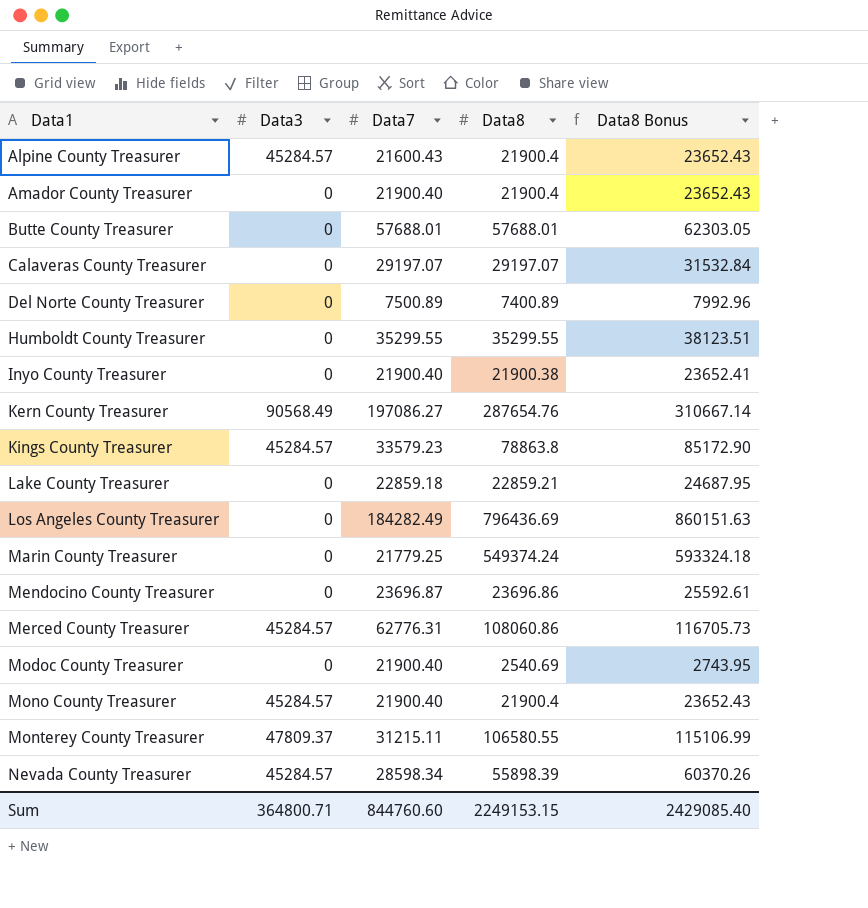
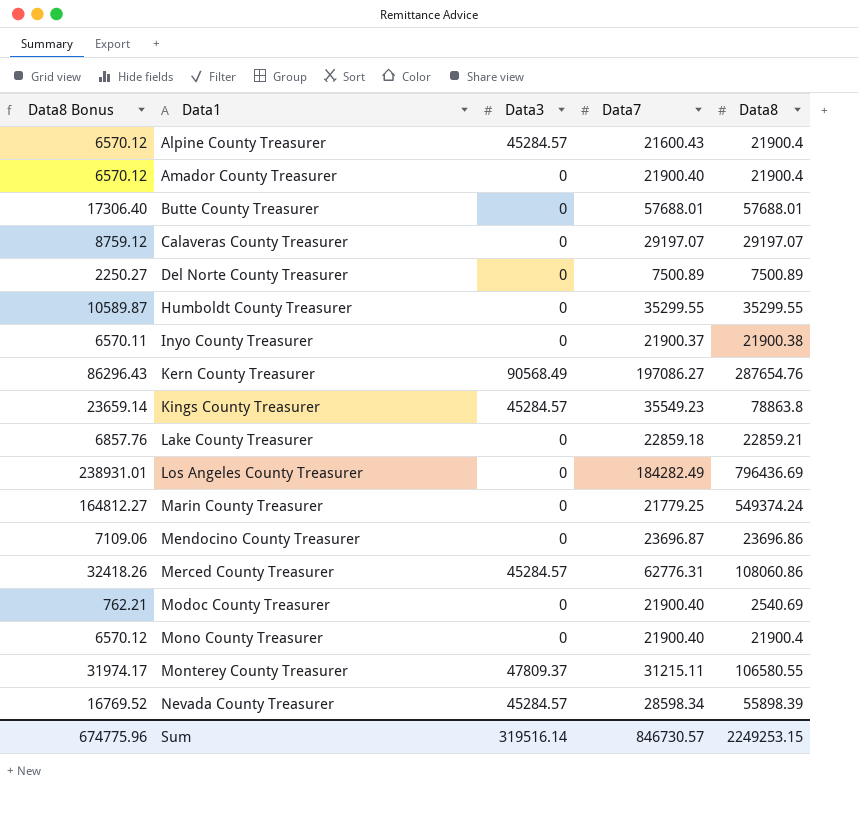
column Data8 Bonus | formula: [Data8] * 1.08 -> [Data8] * 0.3
column Data8 Bonus | position: 5 -> 1
Del Norte County Treasurer | Data8: 7400.89 -> 7500.89
Inyo County Treasurer | Data7: 21900.40 -> 21900.37
Kings County Treasurer | Data7: 33579.23 -> 35549.23
Mono County Treasurer | Data3: 45284.57 -> 0
Sum | Data8 Bonus: 2429085.40 -> 674775.96
Sum | Data3: 364800.71 -> 319516.14
Sum | Data7: 844760.60 -> 846730.57
Sum | Data8: 2249153.15 -> 2249253.15

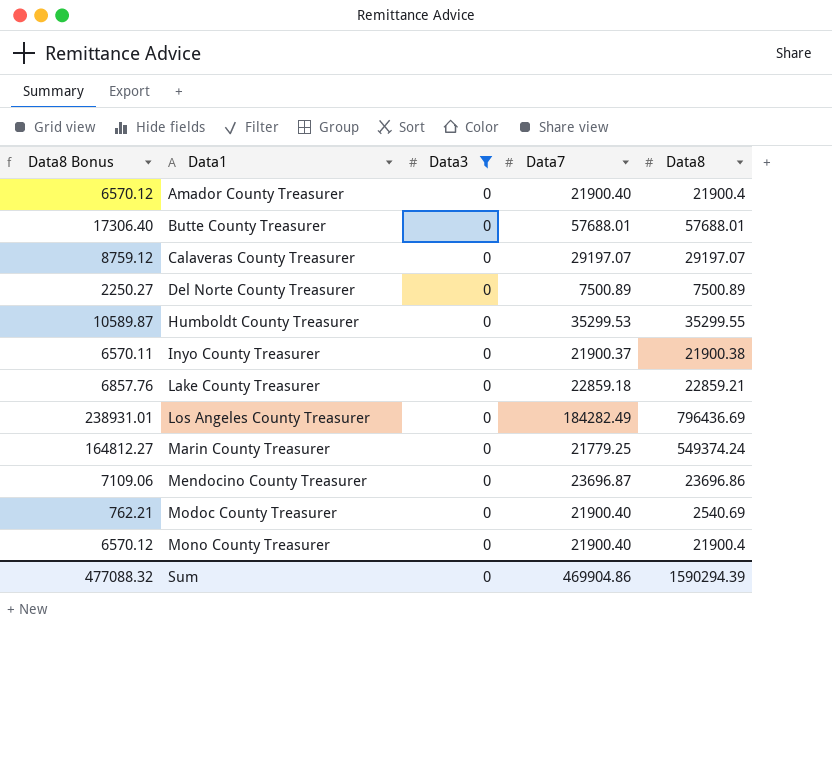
filter: none -> Data3 = 0
Humboldt County Treasurer | Data7: 35299.55 -> 35299.53
Sum | Data8 Bonus: 674775.96 -> 477088.32
Sum | Data3: 319516.14 -> 0
Sum | Data7: 846730.57 -> 469904.86
Sum | Data8: 2249253.15 -> 1590294.39

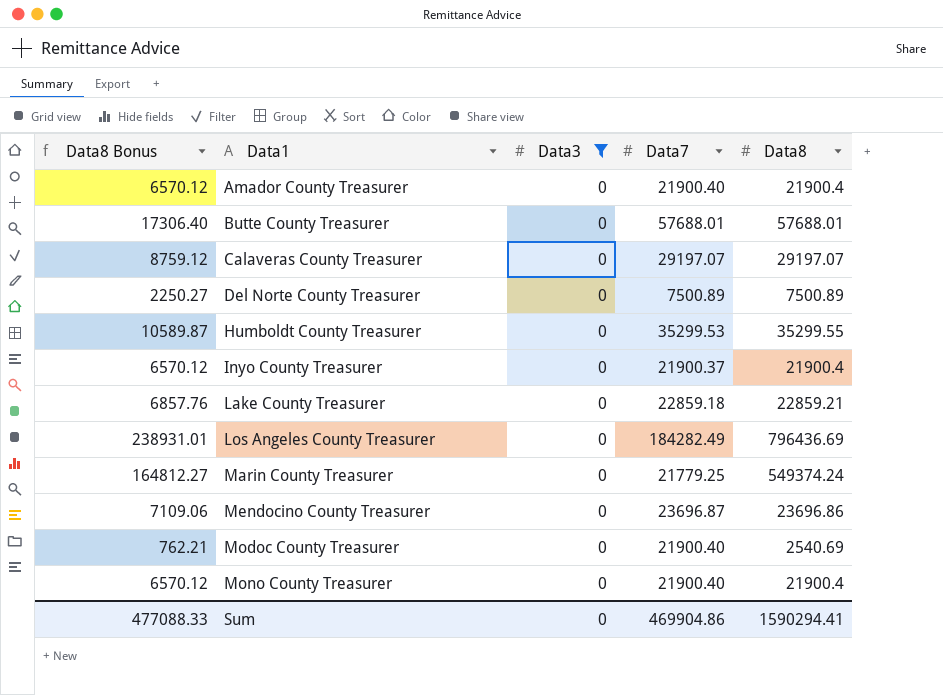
Inyo County Treasurer | Data8 Bonus: 6570.11 -> 6570.12
Inyo County Treasurer | Data8: 21900.38 -> 21900.4
Sum | Data8 Bonus: 477088.32 -> 477088.33
Sum | Data8: 1590294.39 -> 1590294.41

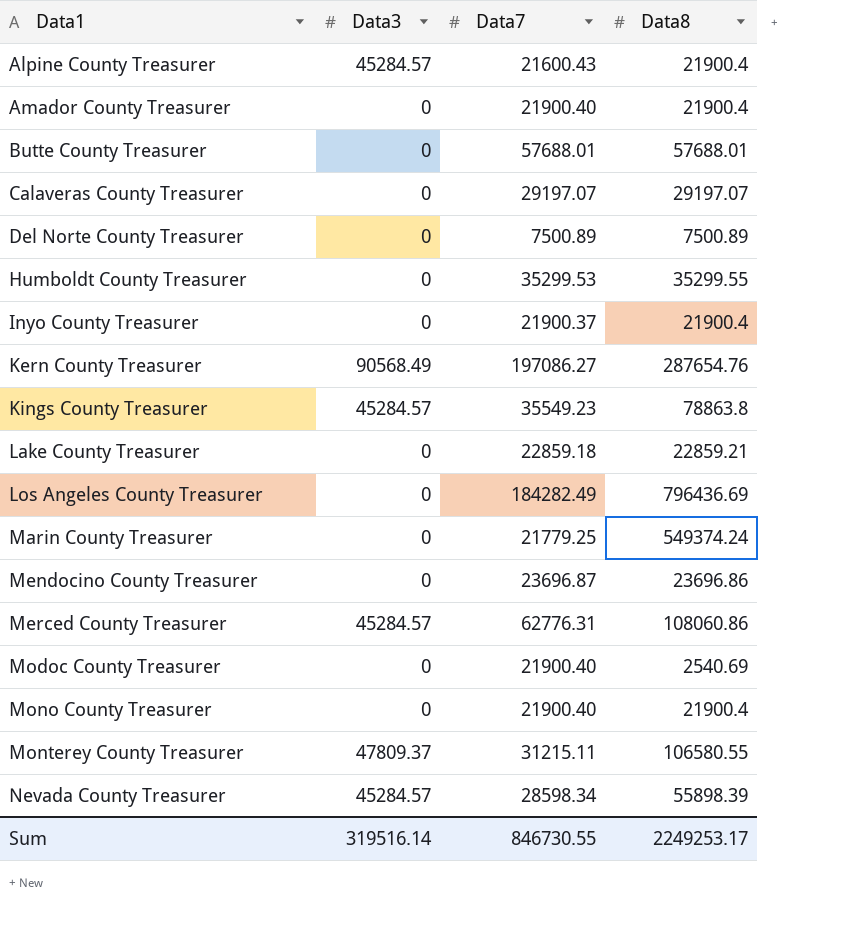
filter: Data3 = 0 -> none
column Data8 Bonus | formula: [Data8] * 0.3 -> none
Sum | Data3: 0 -> 319516.14
Sum | Data7: 469904.86 -> 846730.55
Sum | Data8: 1590294.41 -> 2249253.17

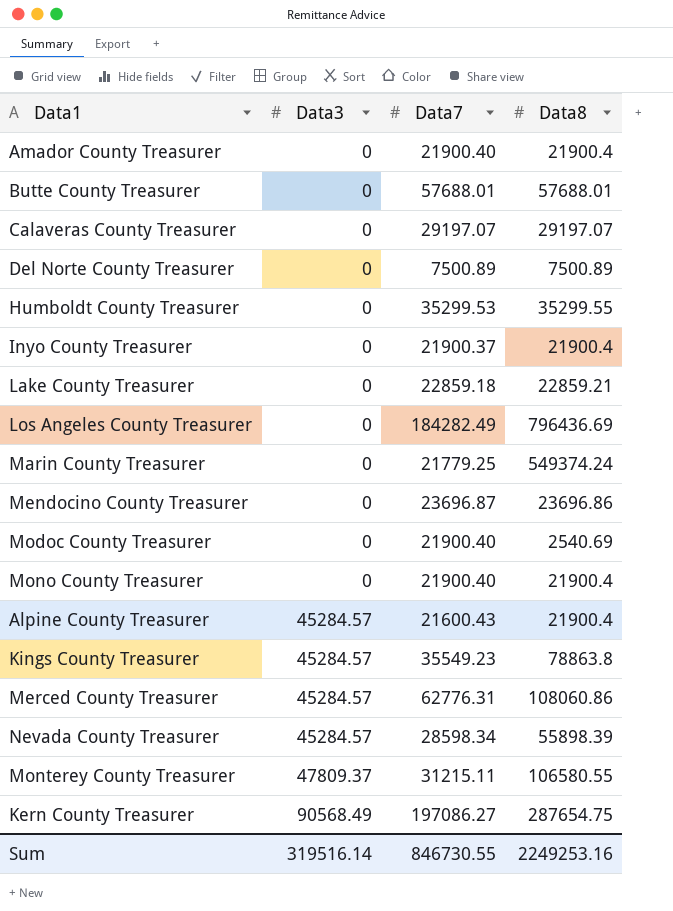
row order: Data1 ascending -> Data3 ascending
Kern County Treasurer | Data8: 287654.76 -> 287654.75
Sum | Data8: 2249253.17 -> 2249253.16

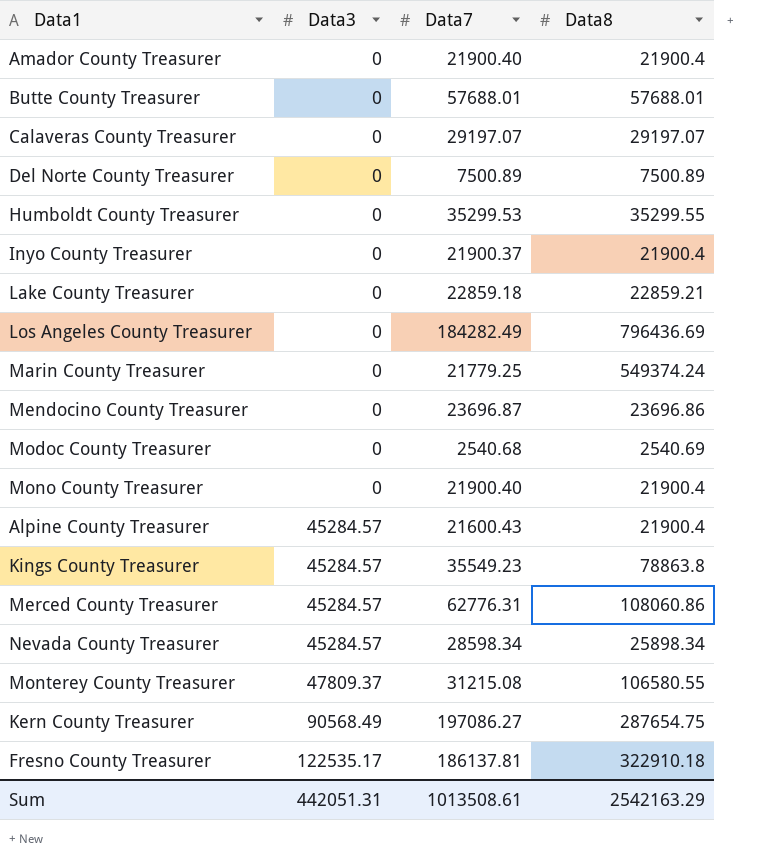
Modoc County Treasurer | Data7: 21900.40 -> 2540.68
Nevada County Treasurer | Data8: 55898.39 -> 25898.34
Monterey County Treasurer | Data7: 31215.11 -> 31215.08
row Fresno County Treasurer: none -> 122535.17 | 186137.81 | 322910.18
Sum | Data3: 319516.14 -> 442051.31
Sum | Data7: 846730.55 -> 1013508.61
Sum | Data8: 2249253.16 -> 2542163.29

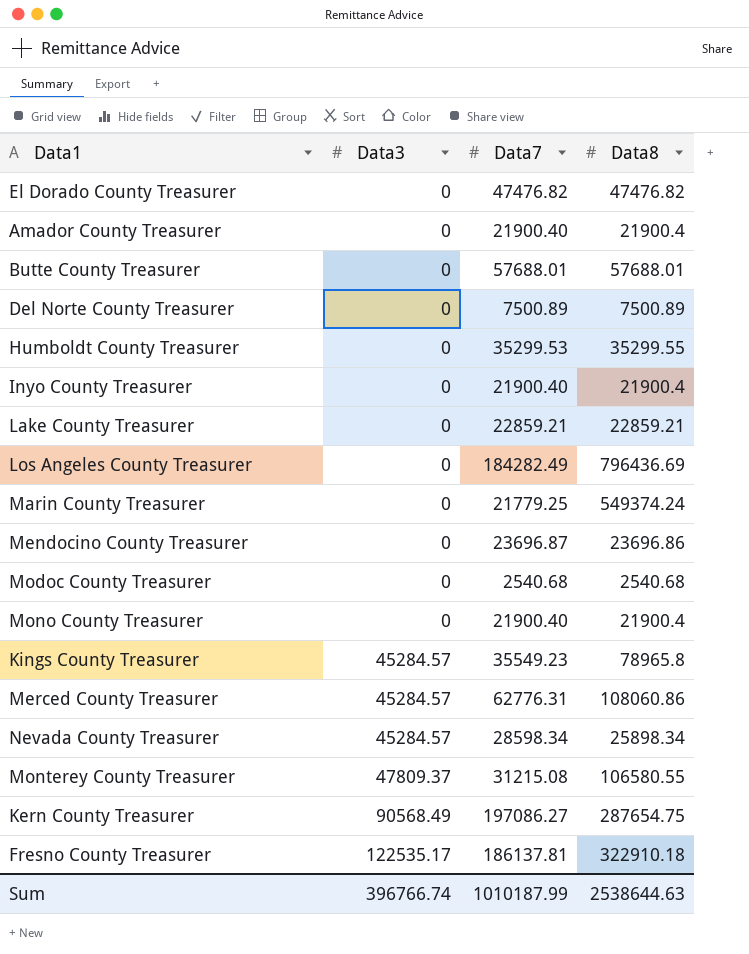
row Calaveras County Treasurer: 0 | 29197.07 | 29197.07 -> none
row Alpine County Treasurer: 45284.57 | 21600.43 | 21900.4 -> none
row El Dorado County Treasurer: none -> 0 | 47476.82 | 47476.82
Inyo County Treasurer | Data7: 21900.37 -> 21900.40
Lake County Treasurer | Data7: 22859.18 -> 22859.21
Modoc County Treasurer | Data8: 2540.69 -> 2540.68
Kings County Treasurer | Data8: 78863.8 -> 78965.8
Sum | Data3: 442051.31 -> 396766.74
Sum | Data7: 1013508.61 -> 1010187.99
Sum | Data8: 2542163.29 -> 2538644.63

